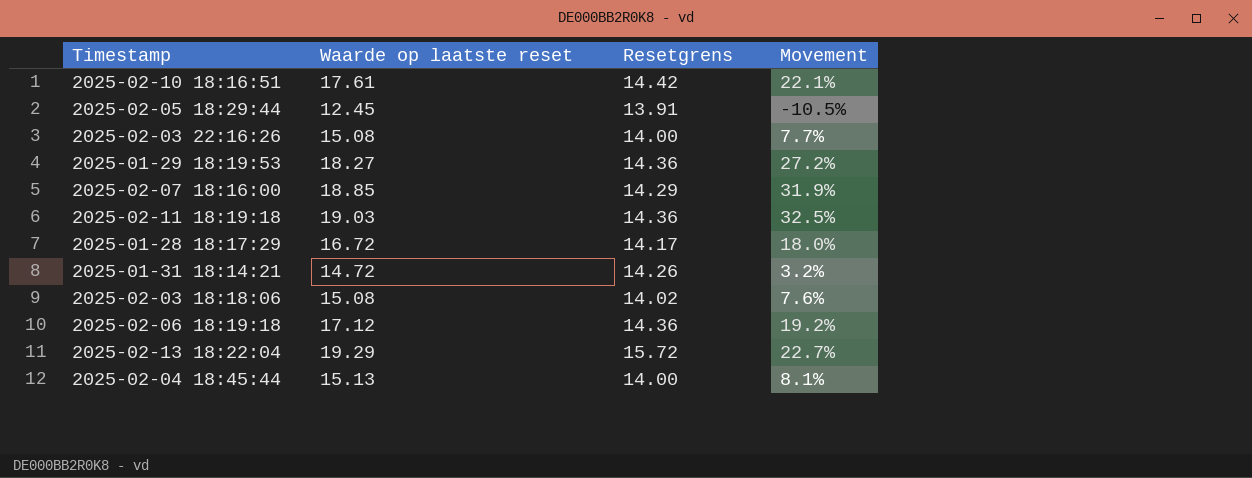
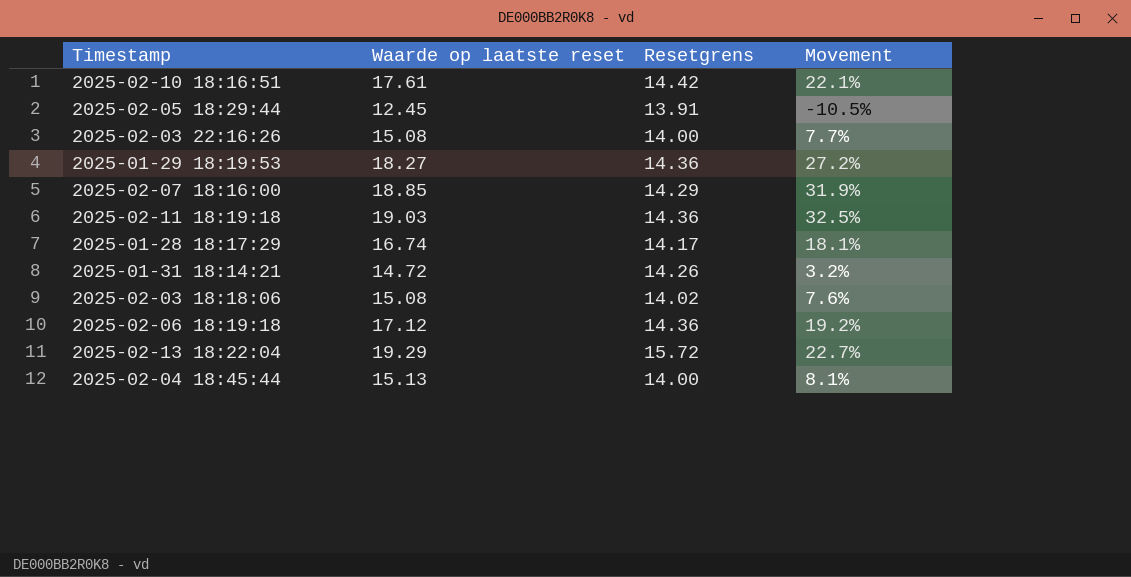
2025-01-28 18:17:29 | Waarde op laatste reset: 16.72 -> 16.74
2025-01-28 18:17:29 | Movement: 18.0% -> 18.1%

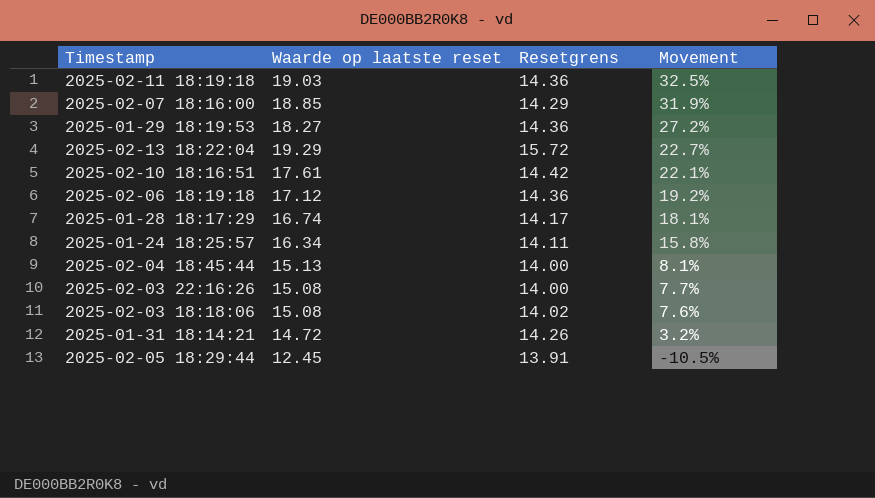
row order: none -> Movement descending
row 2025-01-24 18:25:57: none -> 16.34 | 14.11 | 15.8%

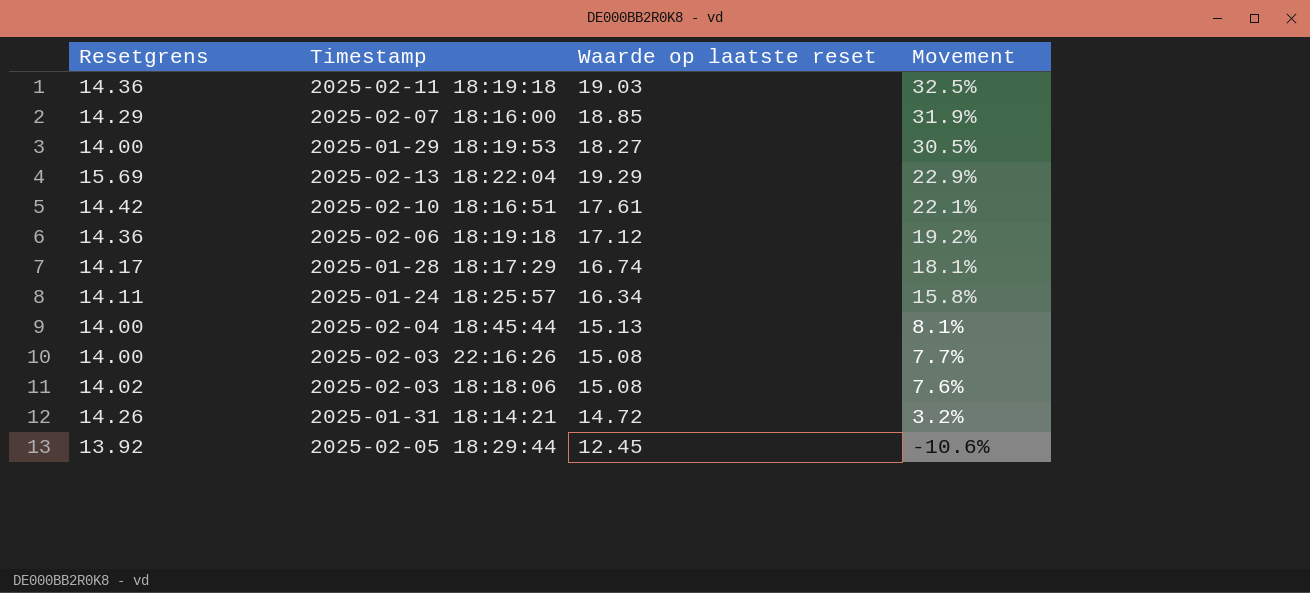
column Resetgrens | position: 3 -> 1
2025-01-29 18:19:53 | Resetgrens: 14.36 -> 14.00
2025-01-29 18:19:53 | Movement: 27.2% -> 30.5%
2025-02-13 18:22:04 | Resetgrens: 15.72 -> 15.69
2025-02-13 18:22:04 | Movement: 22.7% -> 22.9%
2025-02-05 18:29:44 | Resetgrens: 13.91 -> 13.92
2025-02-05 18:29:44 | Movement: -10.5% -> -10.6%

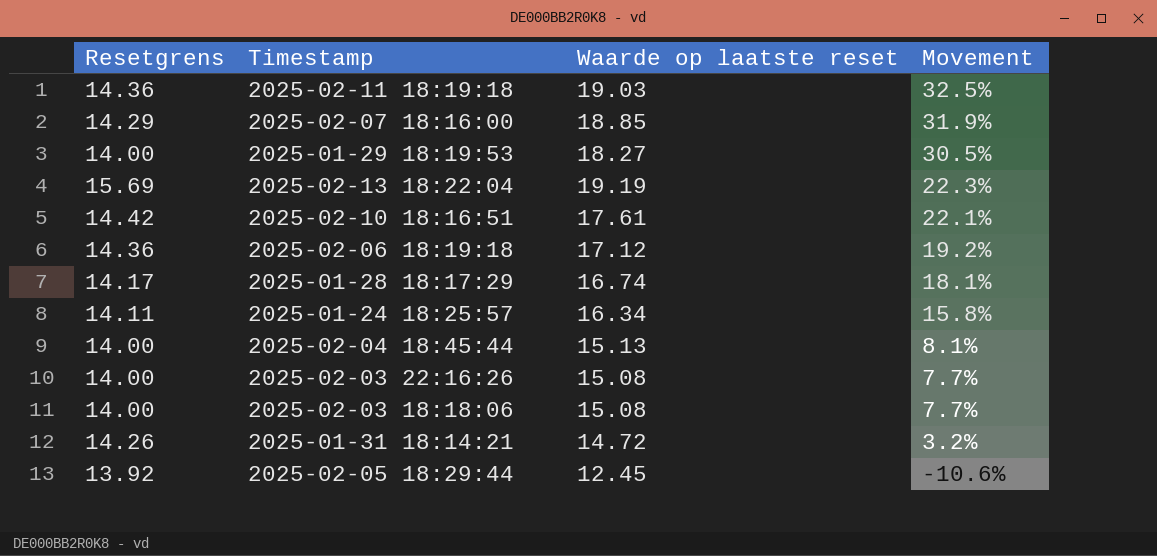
2025-02-13 18:22:04 | Waarde op laatste reset: 19.29 -> 19.19
2025-02-13 18:22:04 | Movement: 22.9% -> 22.3%
2025-02-03 18:18:06 | Resetgrens: 14.02 -> 14.00
2025-02-03 18:18:06 | Movement: 7.6% -> 7.7%

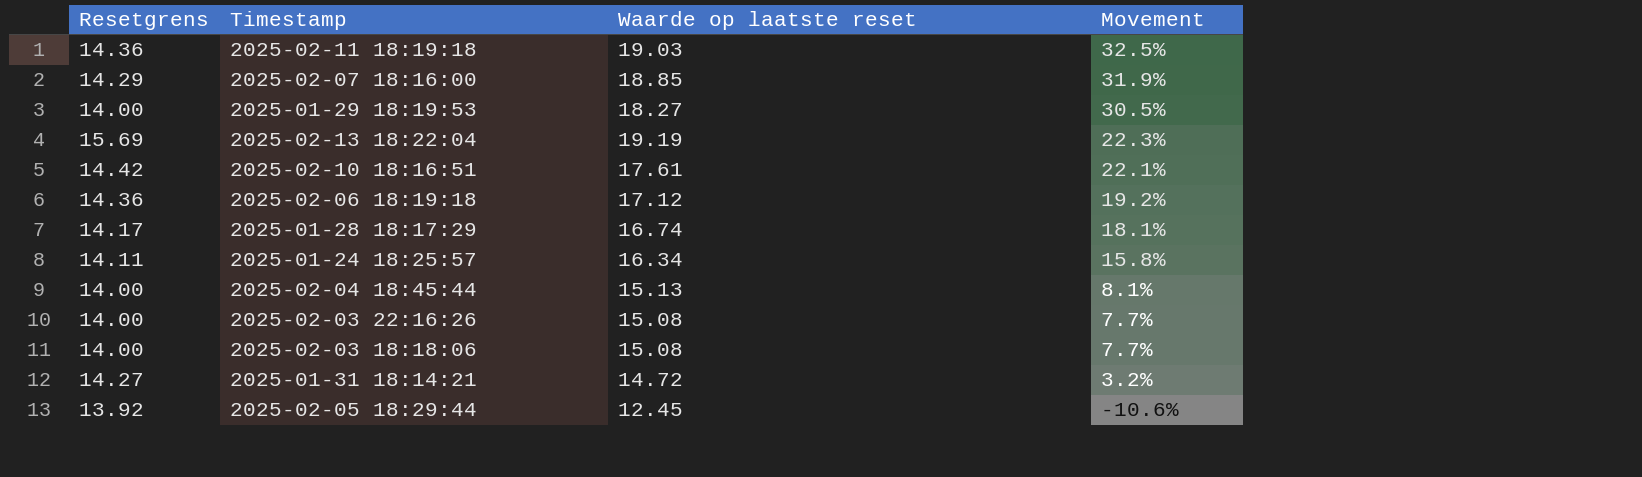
2025-01-31 18:14:21 | Resetgrens: 14.26 -> 14.27

